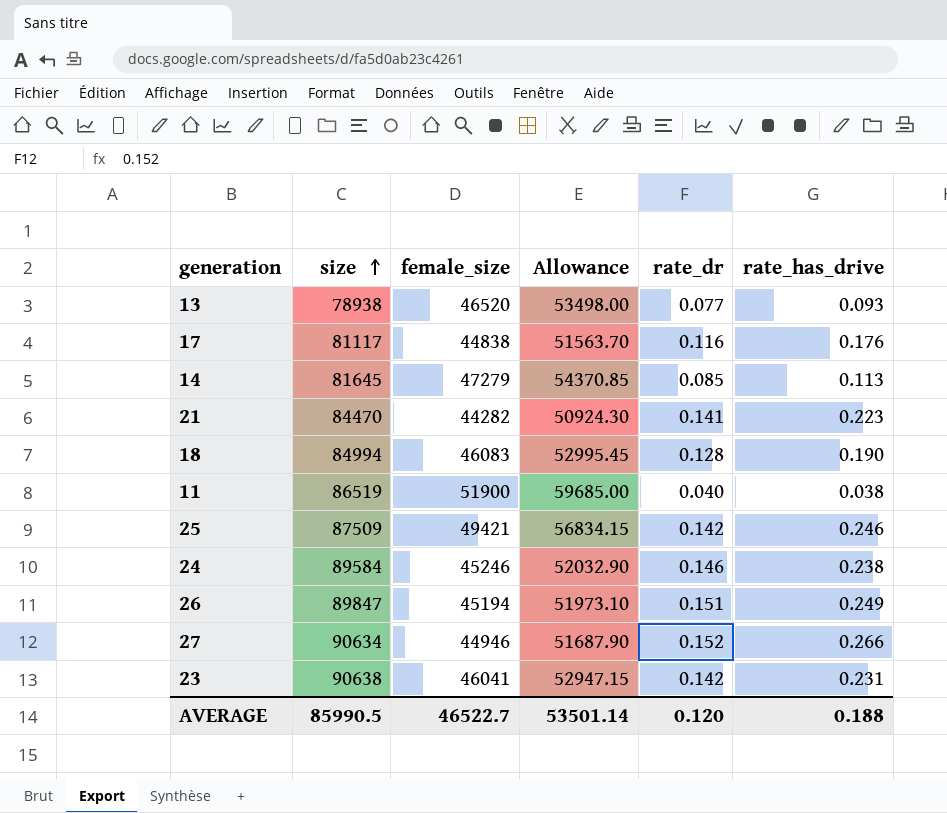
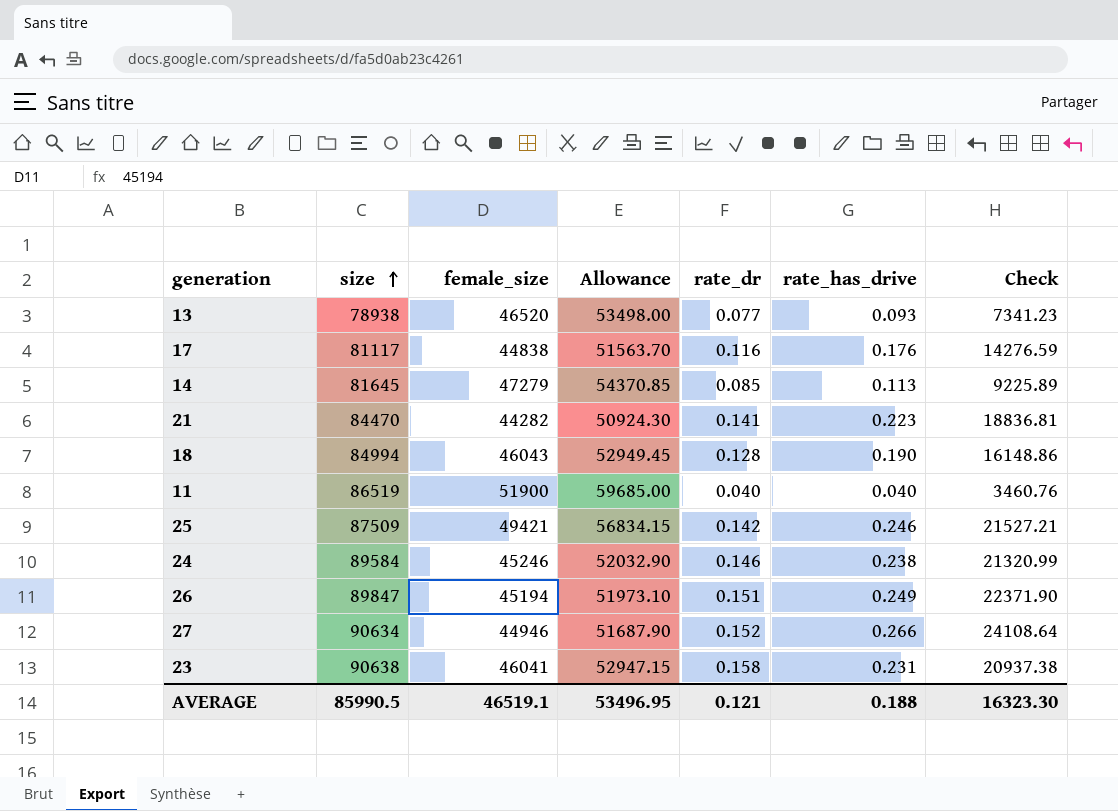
column Check | formula: none -> [size] * [rate_has_drive]
18 | female_size: 46083 -> 46043
18 | Allowance: 52995.45 -> 52949.45
11 | rate_has_drive: 0.038 -> 0.040
23 | rate_dr: 0.142 -> 0.158
AVERAGE | female_size: 46522.7 -> 46519.1
AVERAGE | Allowance: 53501.14 -> 53496.95
AVERAGE | rate_dr: 0.120 -> 0.121

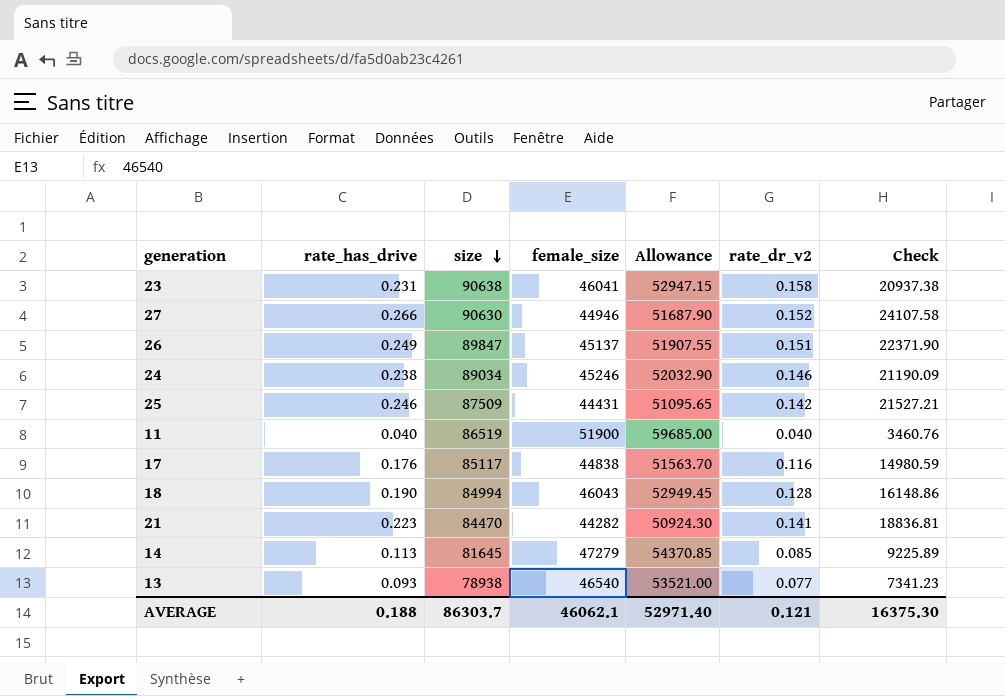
row order: size ascending -> size descending
column rate_has_drive | position: 6 -> 2
column name: rate_dr -> rate_dr_v2
27 | size: 90634 -> 90630
27 | Check: 24108.64 -> 24107.58
26 | female_size: 45194 -> 45137
26 | Allowance: 51973.10 -> 51907.55
24 | size: 89584 -> 89034
24 | Check: 21320.99 -> 21190.09
25 | female_size: 49421 -> 44431
25 | Allowance: 56834.15 -> 51095.65
17 | size: 81117 -> 85117
17 | Check: 14276.59 -> 14980.59
13 | female_size: 46520 -> 46540
13 | Allowance: 53498.00 -> 53521.00
AVERAGE | size: 85990.5 -> 86303.7
AVERAGE | female_size: 46519.1 -> 46062.1
AVERAGE | Allowance: 53496.95 -> 52971.40
AVERAGE | Check: 16323.30 -> 16375.30

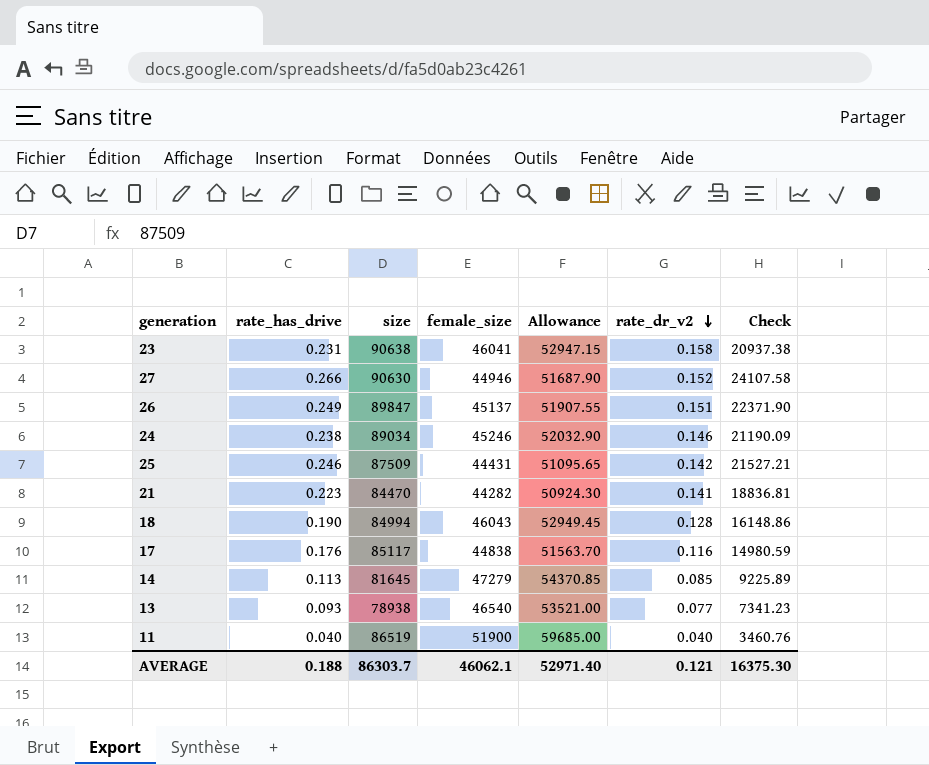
row order: size descending -> rate_dr_v2 descending

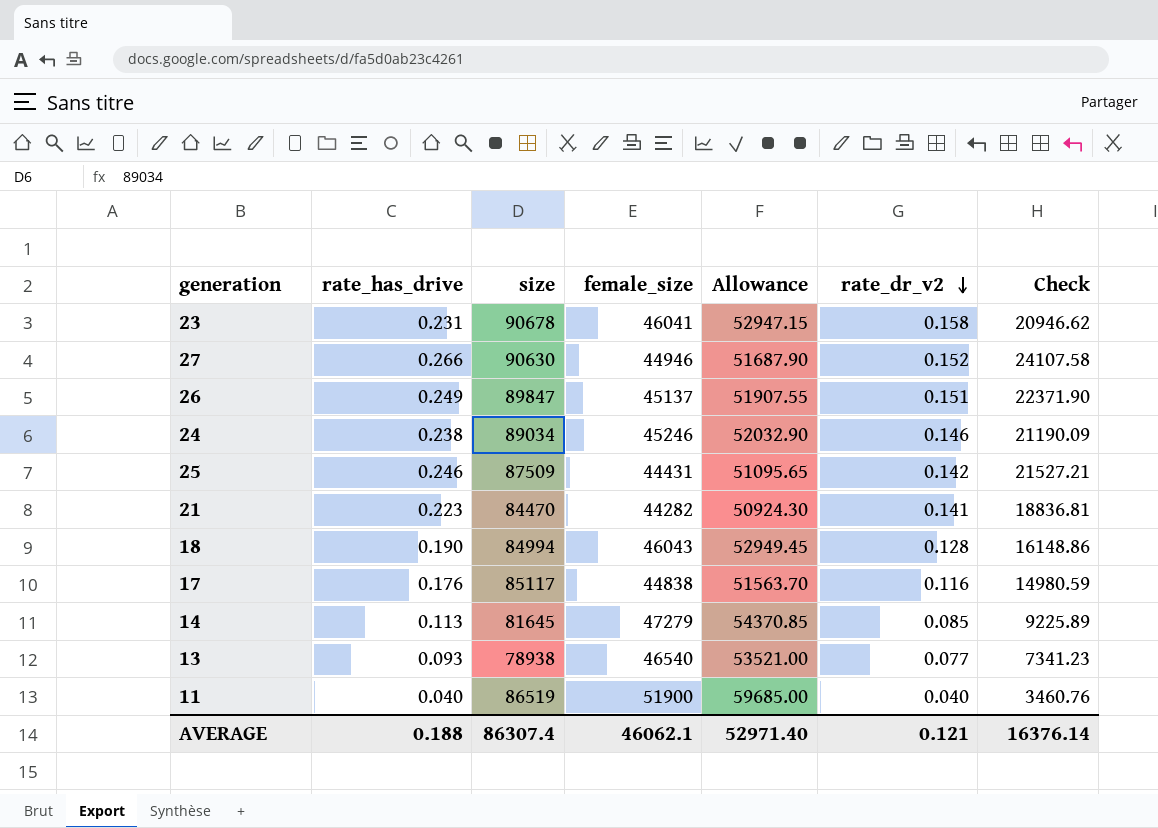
23 | size: 90638 -> 90678
23 | Check: 20937.38 -> 20946.62
AVERAGE | size: 86303.7 -> 86307.4
AVERAGE | Check: 16375.30 -> 16376.14

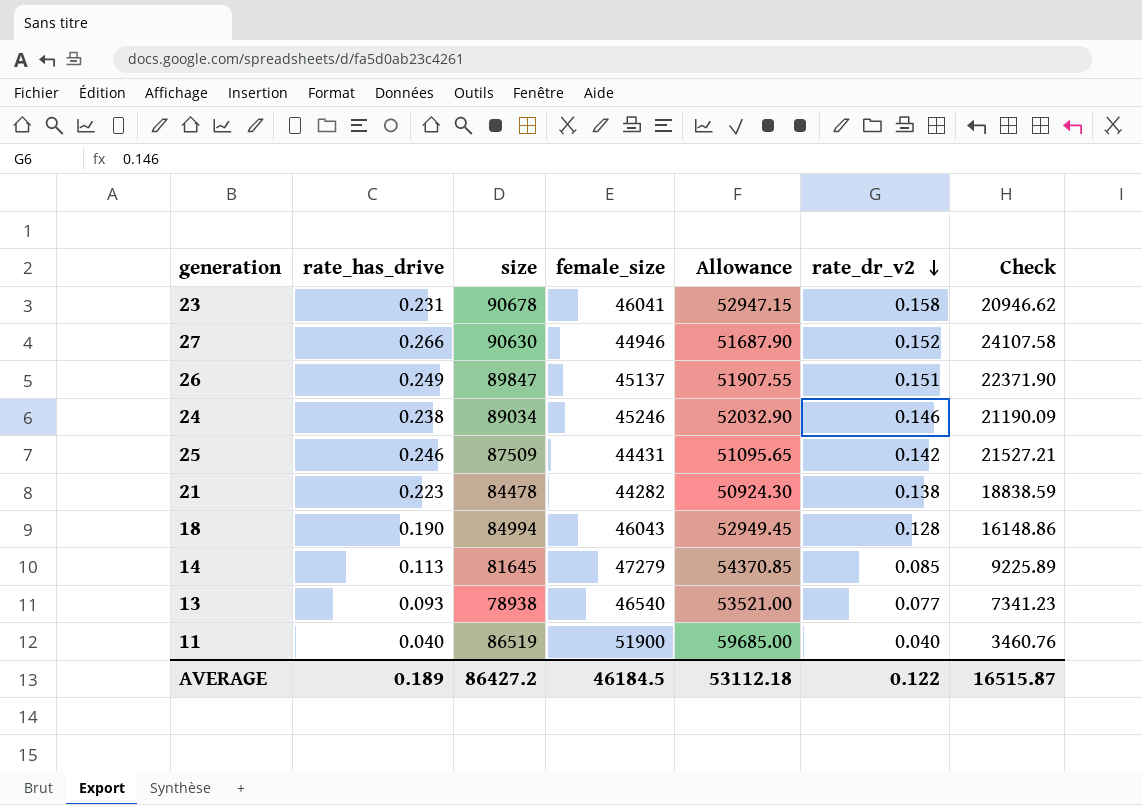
row 17: 0.176 | 85117 | 44838 | 51563.70 | 0.116 | 14980.59 -> none
21 | size: 84470 -> 84478
21 | rate_dr_v2: 0.141 -> 0.138
21 | Check: 18836.81 -> 18838.59
AVERAGE | rate_has_drive: 0.188 -> 0.189
AVERAGE | size: 86307.4 -> 86427.2
AVERAGE | female_size: 46062.1 -> 46184.5
AVERAGE | Allowance: 52971.40 -> 53112.18
AVERAGE | rate_dr_v2: 0.121 -> 0.122
AVERAGE | Check: 16376.14 -> 16515.87

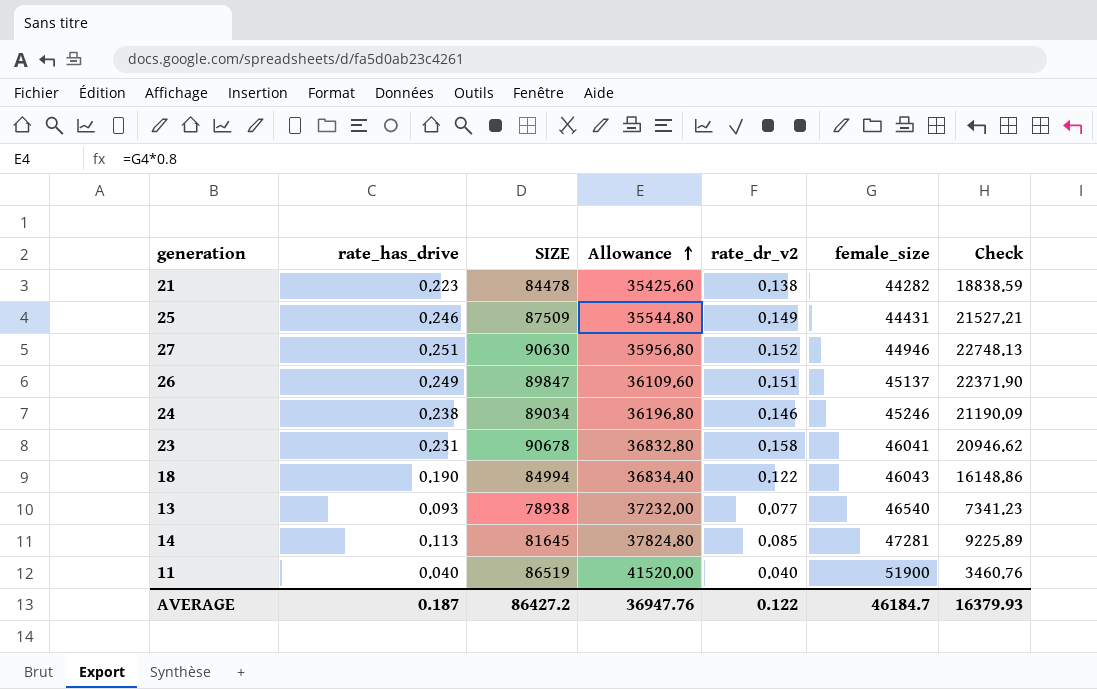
row order: rate_dr_v2 descending -> Allowance ascending
column name: size -> SIZE
column Allowance | formula: [female_size] * 1.15 -> [female_size] * 0.8
column female_size | position: 4 -> 6
25 | rate_dr_v2: 0.142 -> 0.149
27 | rate_has_drive: 0.266 -> 0.251
27 | Check: 24107.58 -> 22748.13
18 | rate_dr_v2: 0.128 -> 0.122
14 | female_size: 47279 -> 47281
AVERAGE | rate_has_drive: 0.189 -> 0.187
AVERAGE | Allowance: 53112.18 -> 36947.76
AVERAGE | female_size: 46184.5 -> 46184.7
AVERAGE | Check: 16515.87 -> 16379.93

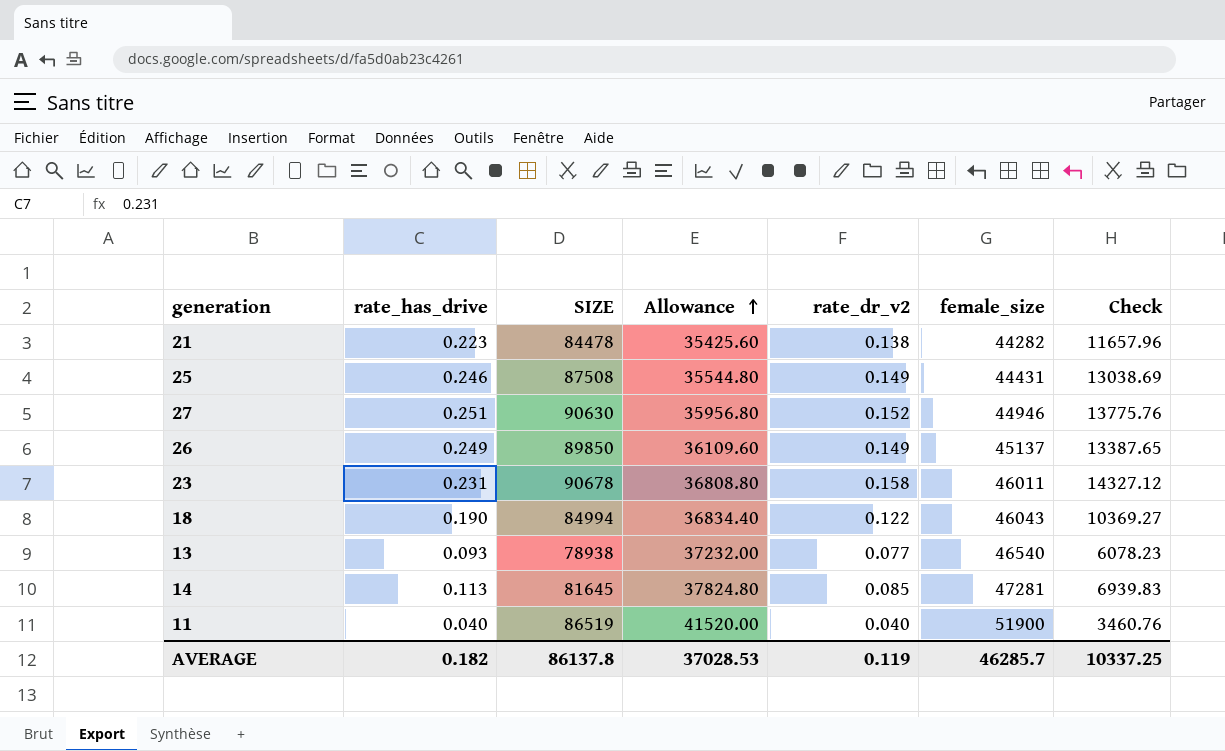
column Check | formula: [rate_has_drive] * [SIZE] -> [SIZE] * [rate_dr_v2]
row 24: 0.238 | 89034 | 36196.80 | 0.146 | 45246 | 21190.09 -> none
25 | SIZE: 87509 -> 87508
26 | SIZE: 89847 -> 89850
26 | rate_dr_v2: 0.151 -> 0.149
23 | Allowance: 36832.80 -> 36808.80
23 | female_size: 46041 -> 46011
AVERAGE | rate_has_drive: 0.187 -> 0.182
AVERAGE | SIZE: 86427.2 -> 86137.8
AVERAGE | Allowance: 36947.76 -> 37028.53
AVERAGE | rate_dr_v2: 0.122 -> 0.119
AVERAGE | female_size: 46184.7 -> 46285.7
AVERAGE | Check: 16379.93 -> 10337.25

